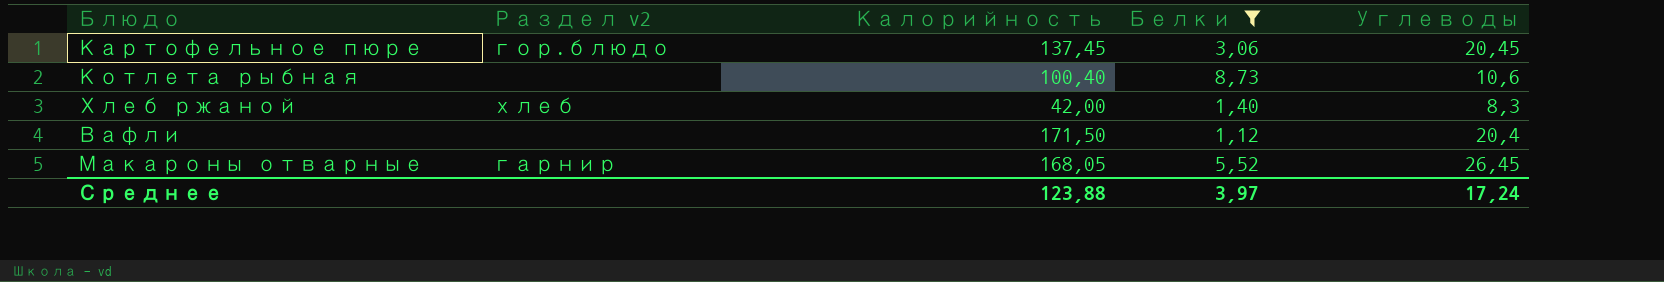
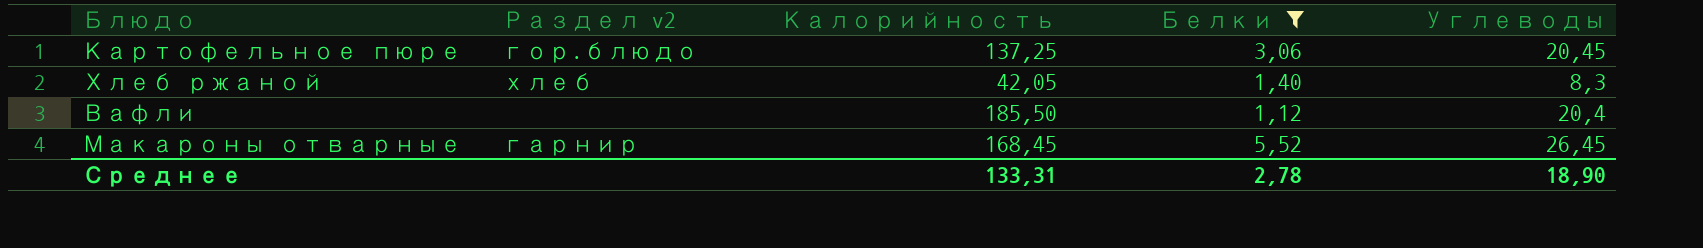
row Котлета рыбная: none | 100,40 | 8,73 | 10,6 -> none
Картофельное пюре | Калорийность: 137,45 -> 137,25
Хлеб ржаной | Калорийность: 42,00 -> 42,05
Вафли | Калорийность: 171,50 -> 185,50
Макароны отварные | Калорийность: 168,05 -> 168,45
Среднее | Калорийность: 123,88 -> 133,31
Среднее | Белки: 3,97 -> 2,78
Среднее | Углеводы: 17,24 -> 18,90

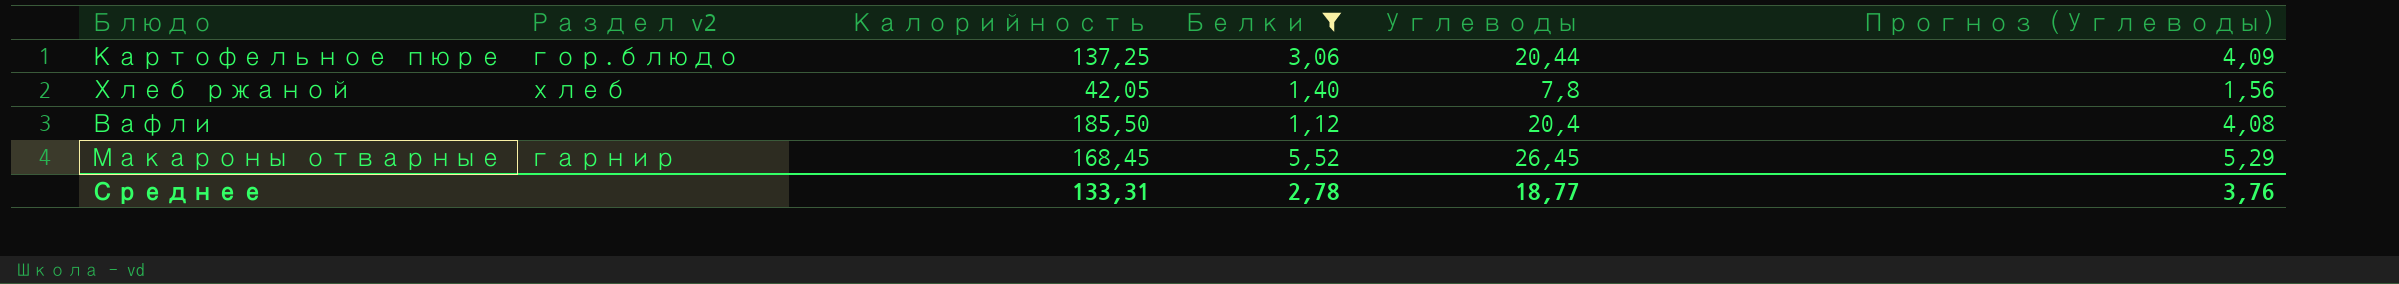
column Прогноз (Углеводы) | formula: none -> [Углеводы] * 0,2
Картофельное пюре | Углеводы: 20,45 -> 20,44
Хлеб ржаной | Углеводы: 8,3 -> 7,8
Среднее | Углеводы: 18,90 -> 18,77

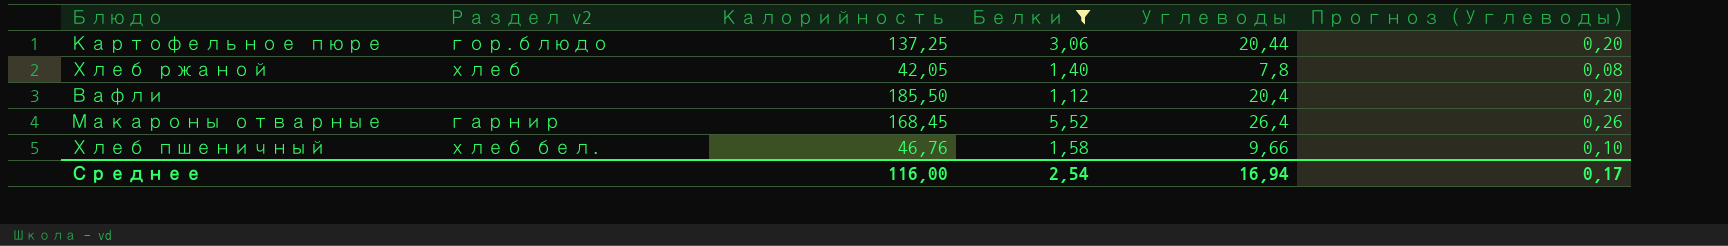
column Прогноз (Углеводы) | formula: [Углеводы] * 0,2 -> [Углеводы] * 0,01
Макароны отварные | Углеводы: 26,45 -> 26,4
row Хлеб пшеничный: none -> хлеб бел. | 46,76 | 1,58 | 9,66 | 0,10
Среднее | Калорийность: 133,31 -> 116,00
Среднее | Белки: 2,78 -> 2,54
Среднее | Углеводы: 18,77 -> 16,94
Среднее | Прогноз (Углеводы): 3,76 -> 0,17

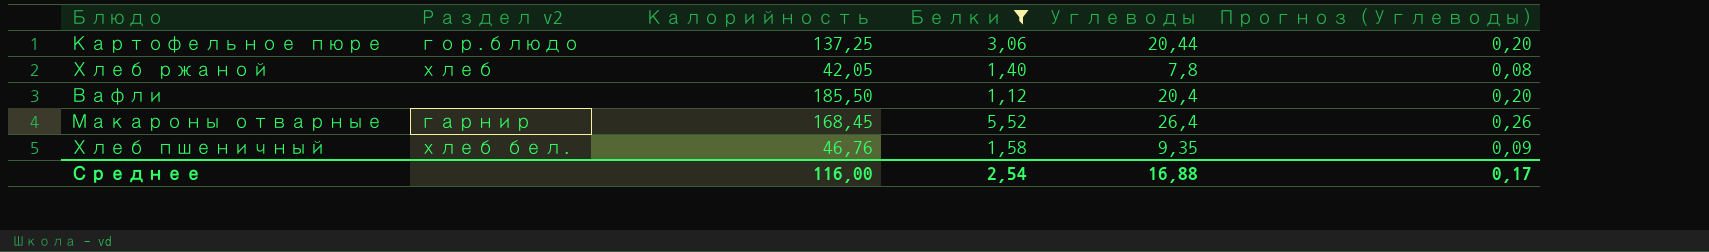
Хлеб пшеничный | Углеводы: 9,66 -> 9,35
Хлеб пшеничный | Прогноз (Углеводы): 0,10 -> 0,09
Среднее | Углеводы: 16,94 -> 16,88

